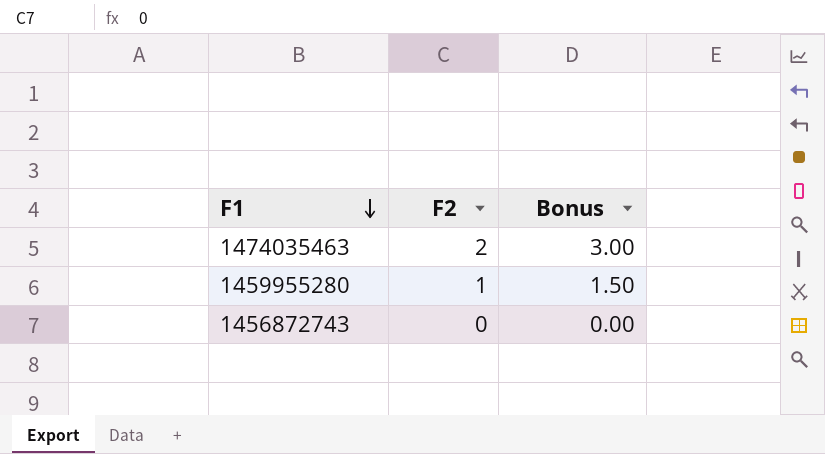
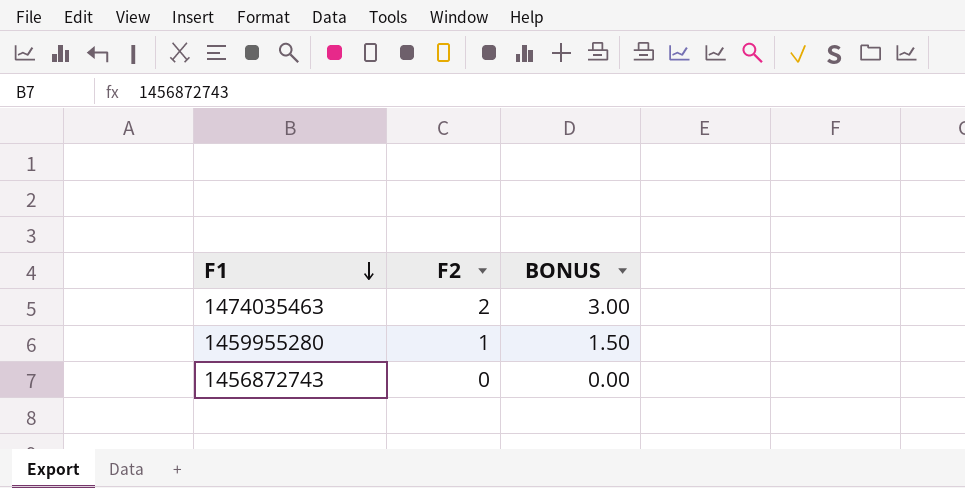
column name: Bonus -> BONUS

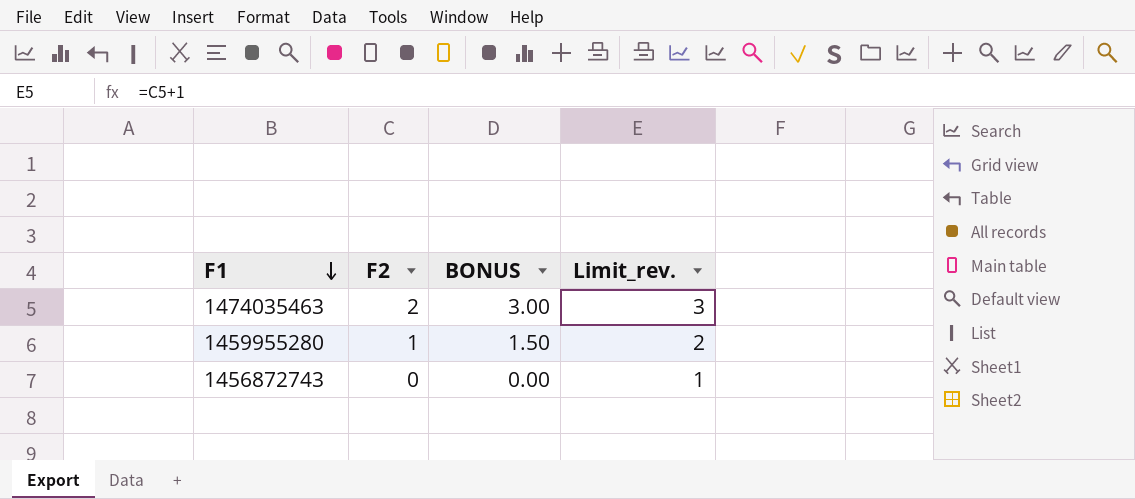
column Limit_rev. | formula: none -> [F2] + 1

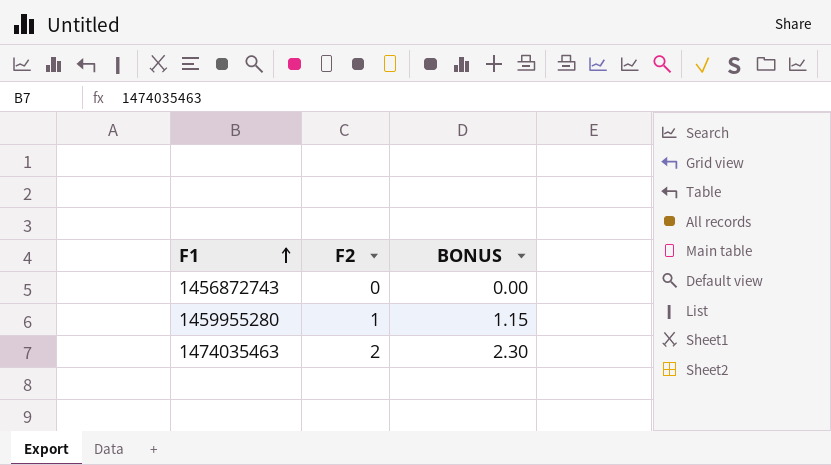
row order: F1 descending -> F1 ascending
column Limit_rev. | formula: [F2] + 1 -> none
column BONUS | formula: [F2] * 1.5 -> [F2] * 1.15

